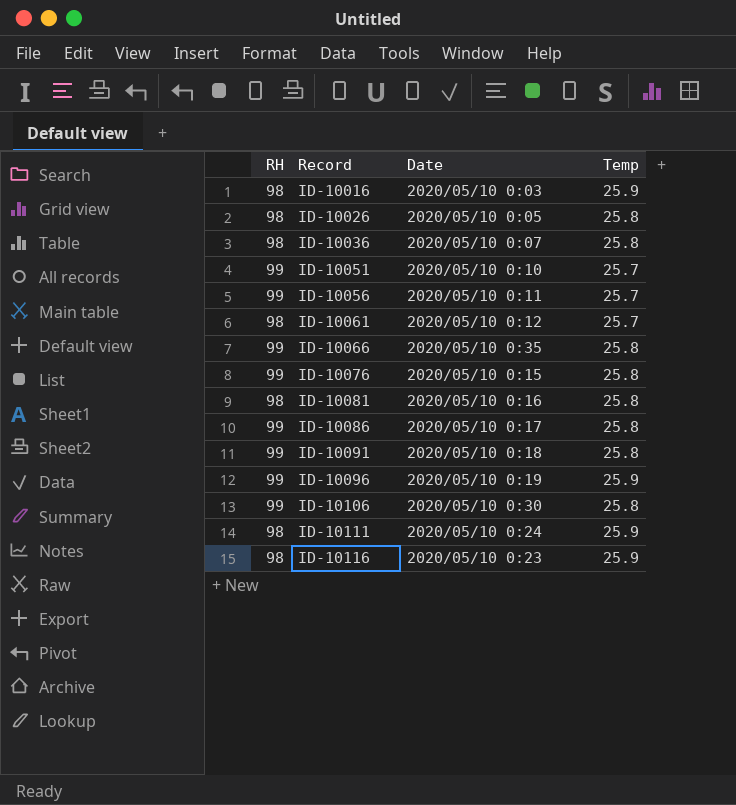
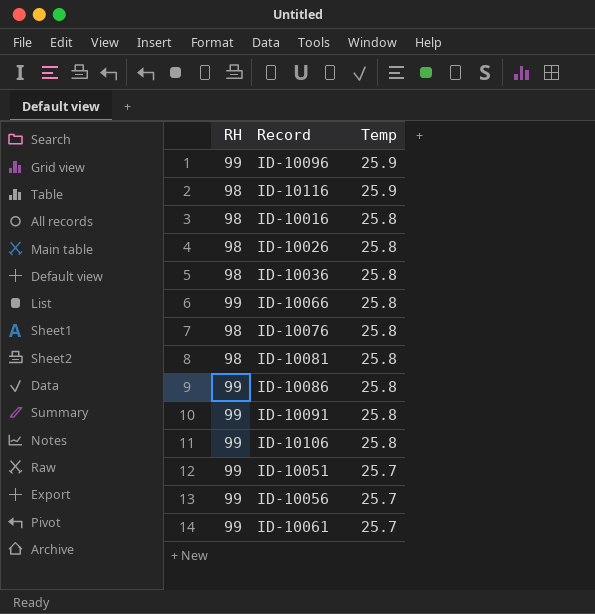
row order: Record ascending -> Temp descending
column Date | position: 3 -> none
row ID-10111: 98 | 2020/05/10 0:24 | 25.9 -> none
ID-10016 | Temp: 25.9 -> 25.8
ID-10076 | RH: 99 -> 98
ID-10061 | RH: 98 -> 99

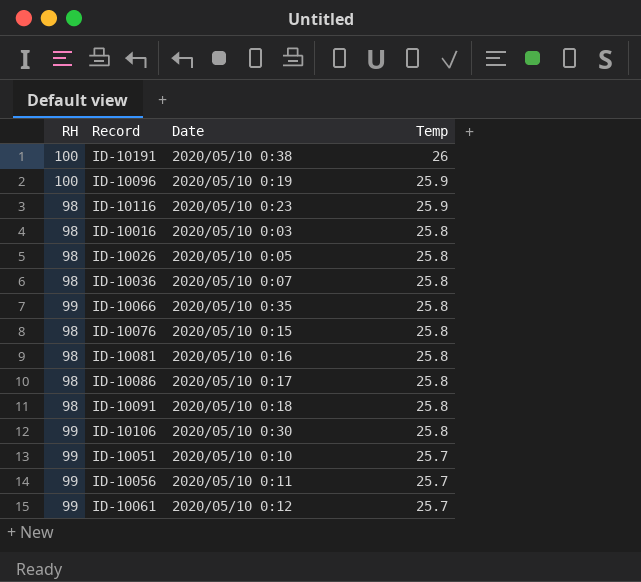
column Date | position: none -> 3
row ID-10191: none -> 100 | 2020/05/10 0:38 | 26
ID-10096 | RH: 99 -> 100
ID-10086 | RH: 99 -> 98
ID-10091 | RH: 99 -> 98

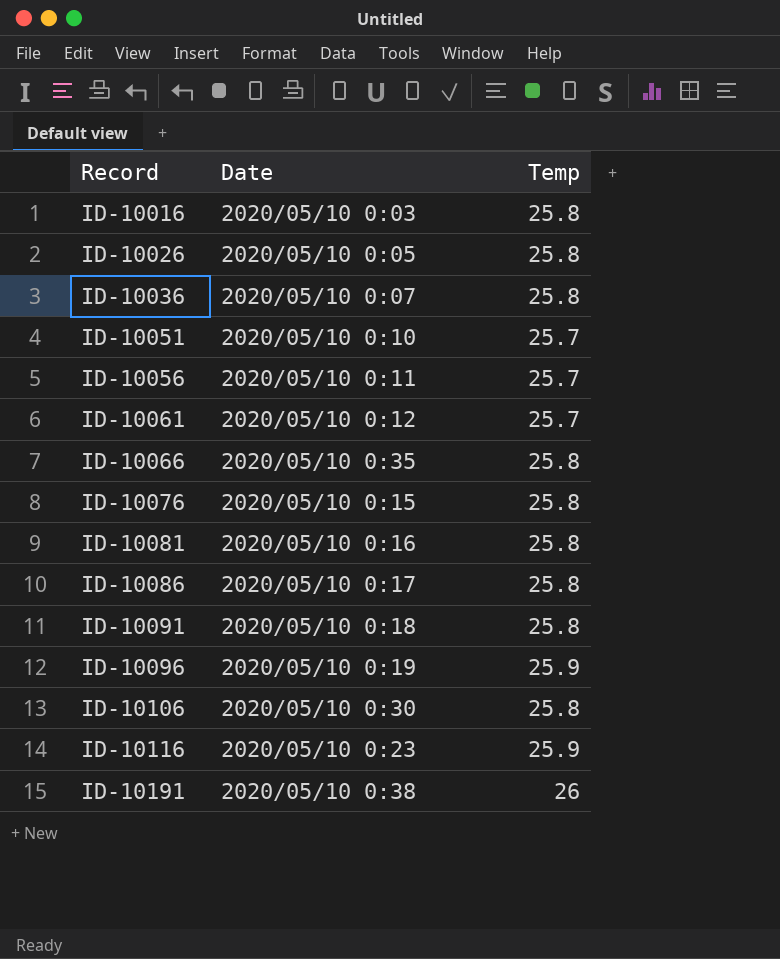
row order: Temp descending -> Record ascending
column RH | position: 1 -> none

